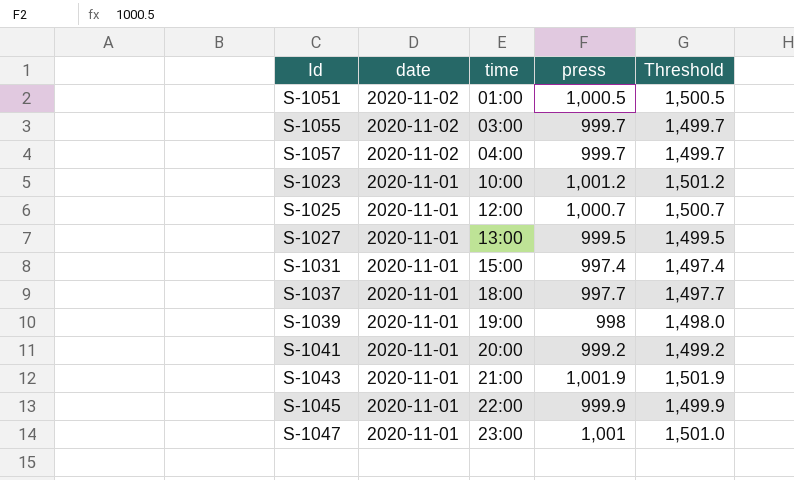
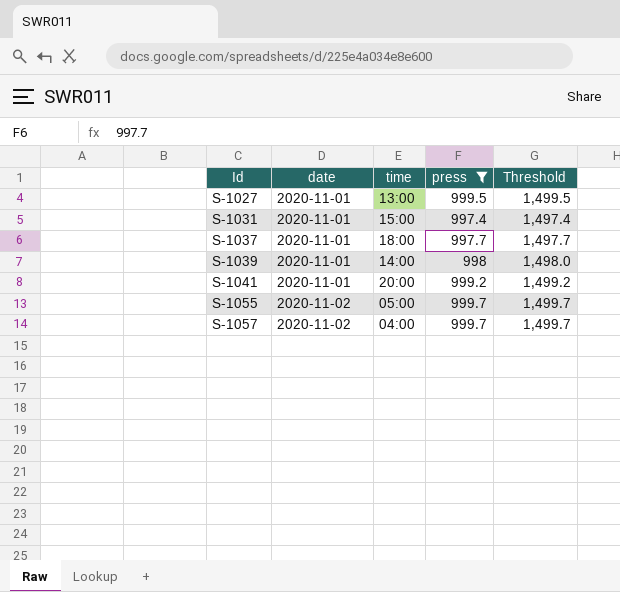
filter: none -> press <= 999.7
row order: date descending -> Id ascending
S-1039 | time: 19:00 -> 14:00
S-1055 | time: 03:00 -> 05:00

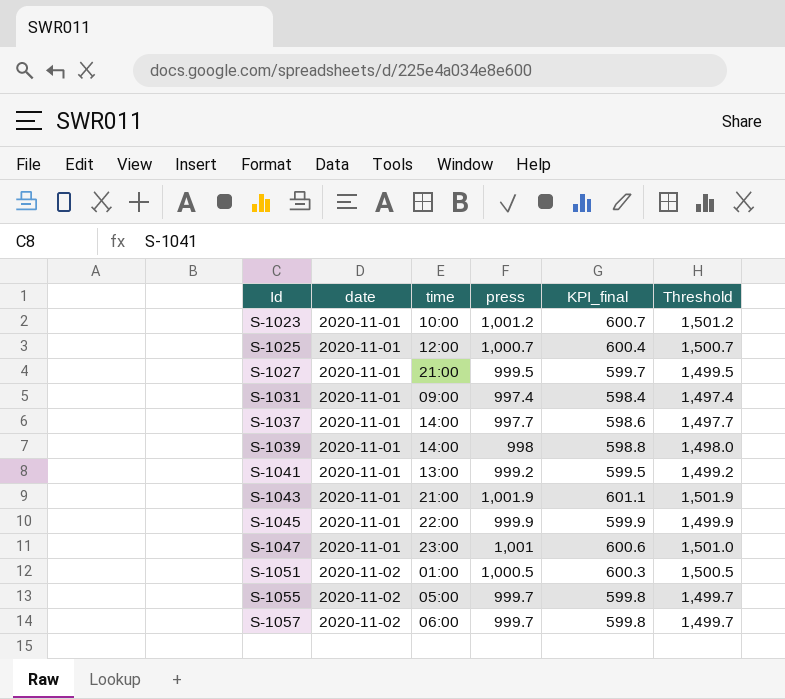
filter: press <= 999.7 -> none
column KPI_final | formula: none -> [press] * 0.6
S-1027 | time: 13:00 -> 21:00
S-1031 | time: 15:00 -> 09:00
S-1037 | time: 18:00 -> 14:00
S-1041 | time: 20:00 -> 13:00
S-1057 | time: 04:00 -> 06:00

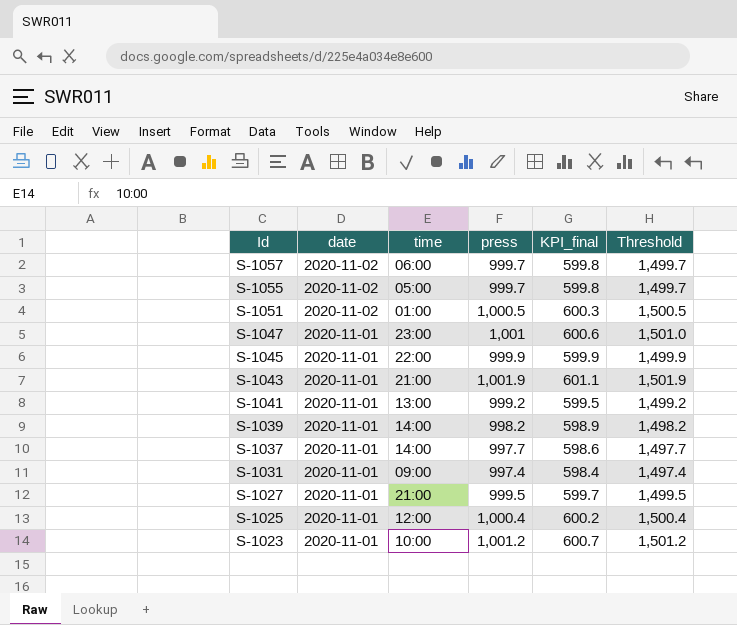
row order: Id ascending -> Id descending
S-1039 | press: 998 -> 998.2
S-1039 | KPI_final: 598.8 -> 598.9
S-1039 | Threshold: 1,498.0 -> 1,498.2
S-1025 | press: 1,000.7 -> 1,000.4
S-1025 | KPI_final: 600.4 -> 600.2
S-1025 | Threshold: 1,500.7 -> 1,500.4

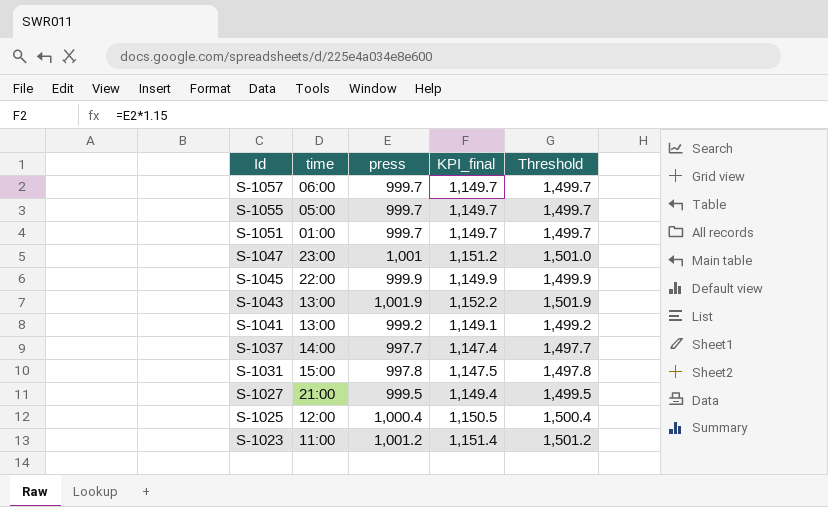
column date | position: 2 -> none
column KPI_final | formula: [press] * 0.6 -> [press] * 1.15
row S-1039: 2020-11-01 | 14:00 | 998.2 | 598.9 | 1,498.2 -> none
S-1051 | press: 1,000.5 -> 999.7
S-1051 | Threshold: 1,500.5 -> 1,499.7
S-1043 | time: 21:00 -> 13:00
S-1031 | time: 09:00 -> 15:00
S-1031 | press: 997.4 -> 997.8
S-1031 | Threshold: 1,497.4 -> 1,497.8
S-1023 | time: 10:00 -> 11:00

